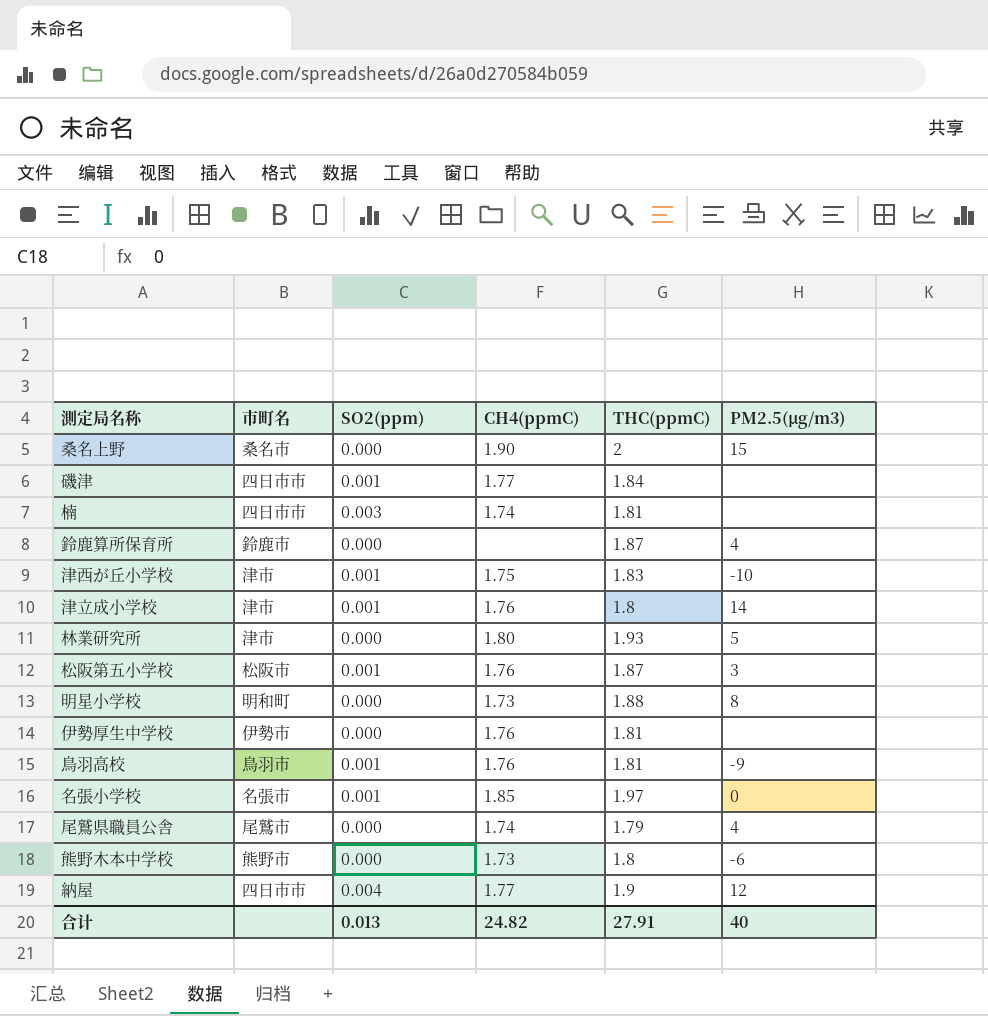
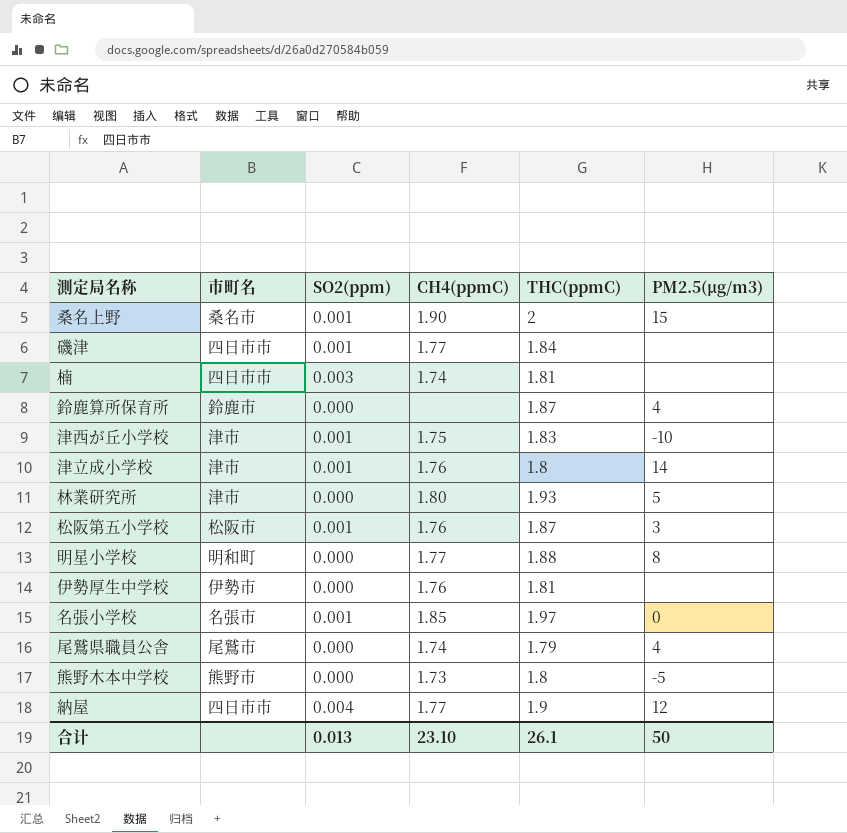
row 鳥羽高校: 鳥羽市 | 0.001 | 1.76 | 1.81 | -9 -> none
桑名上野 | SO2(ppm): 0.000 -> 0.001
明星小学校 | CH4(ppmC): 1.73 -> 1.77
熊野木本中学校 | PM2.5(μg/m3): -6 -> -5
合计 | CH4(ppmC): 24.82 -> 23.10
合计 | THC(ppmC): 27.91 -> 26.1
合计 | PM2.5(μg/m3): 40 -> 50

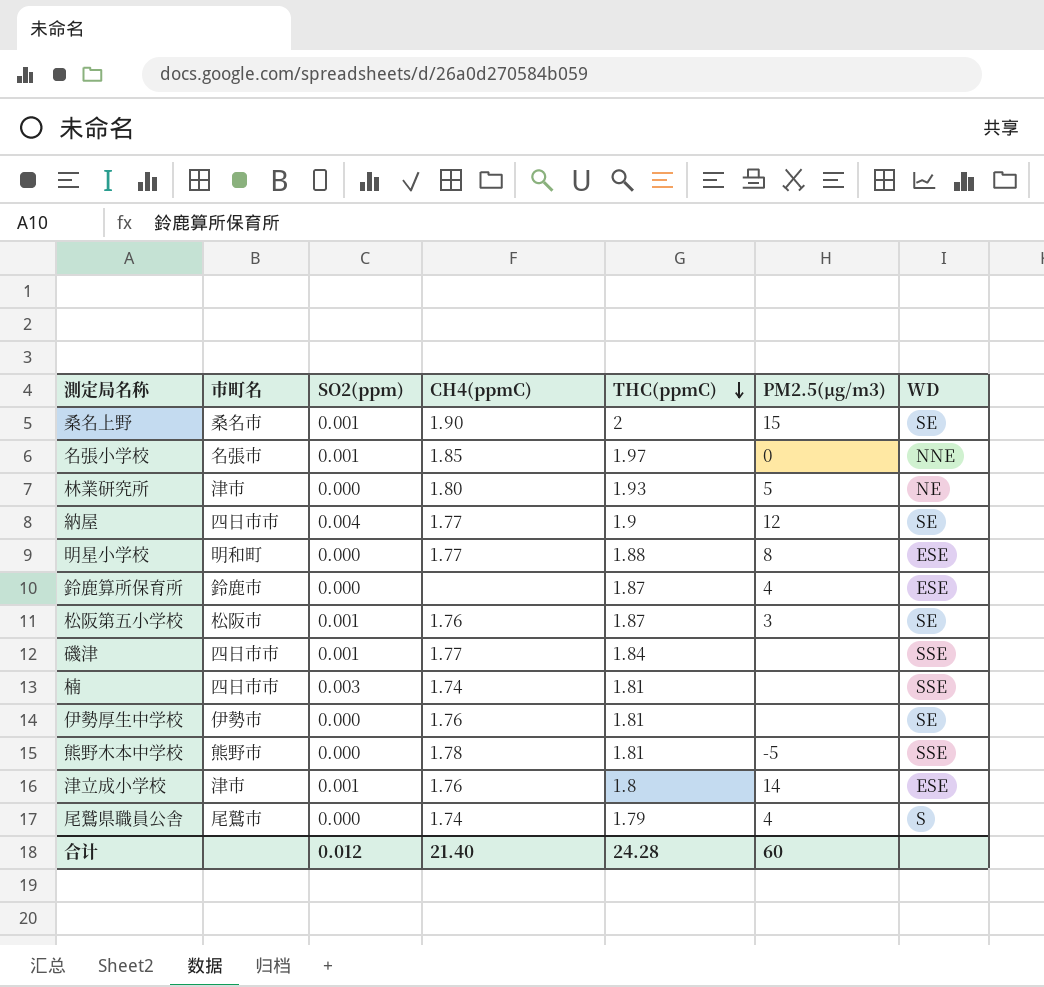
row order: none -> THC(ppmC) descending
column WD | position: none -> 7
row 津西が丘小学校: 津市 | 0.001 | 1.75 | 1.83 | -10 -> none
熊野木本中学校 | CH4(ppmC): 1.73 -> 1.78
熊野木本中学校 | THC(ppmC): 1.8 -> 1.81
合计 | SO2(ppm): 0.013 -> 0.012
合计 | CH4(ppmC): 23.10 -> 21.40
合计 | THC(ppmC): 26.1 -> 24.28
合计 | PM2.5(μg/m3): 50 -> 60

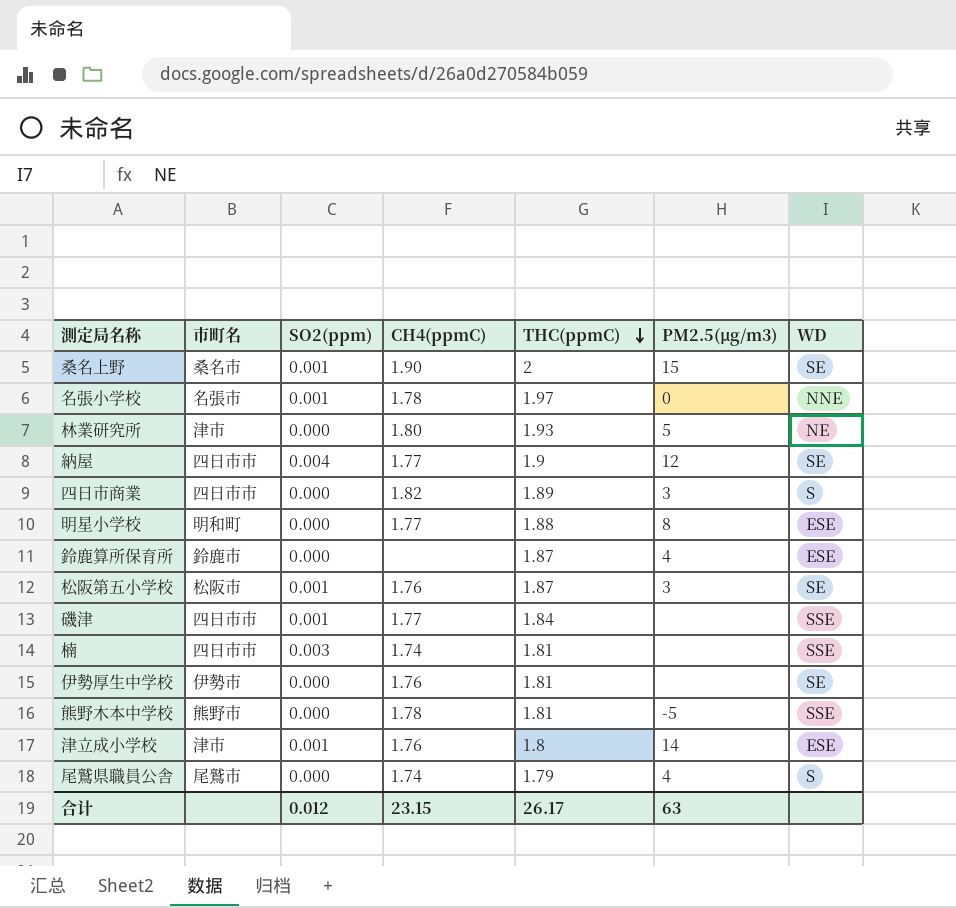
名張小学校 | CH4(ppmC): 1.85 -> 1.78
row 四日市商業: none -> 四日市市 | 0.000 | 1.82 | 1.89 | 3 | S
合计 | CH4(ppmC): 21.40 -> 23.15
合计 | THC(ppmC): 24.28 -> 26.17
合计 | PM2.5(μg/m3): 60 -> 63

